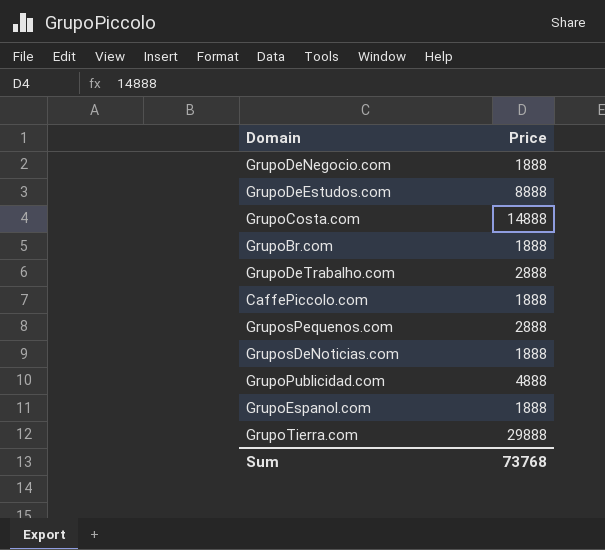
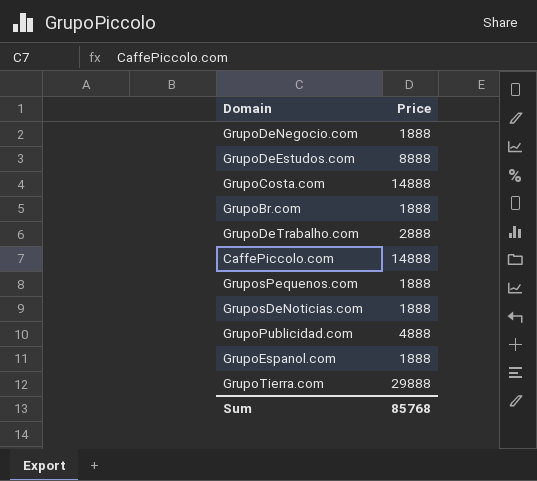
CaffePiccolo.com | Price: 1888 -> 14888
GruposPequenos.com | Price: 2888 -> 1888
Sum | Price: 73768 -> 85768

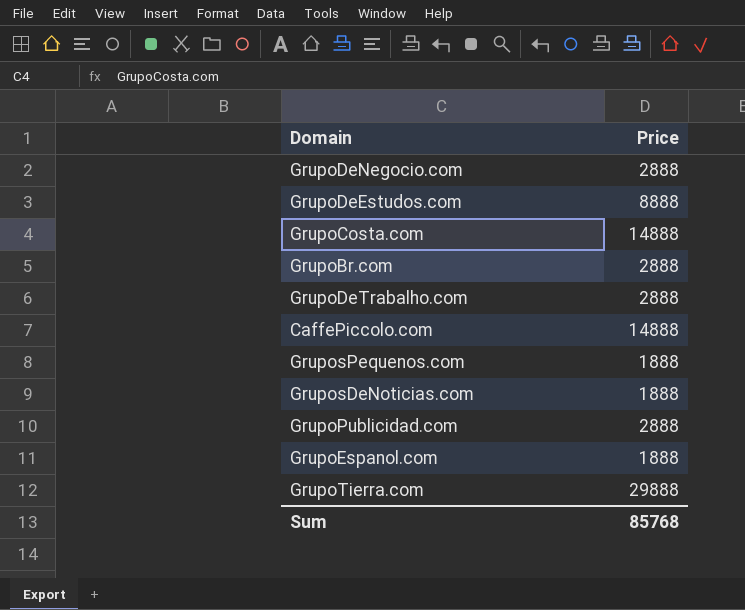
GrupoDeNegocio.com | Price: 1888 -> 2888
GrupoBr.com | Price: 1888 -> 2888
GrupoPublicidad.com | Price: 4888 -> 2888

